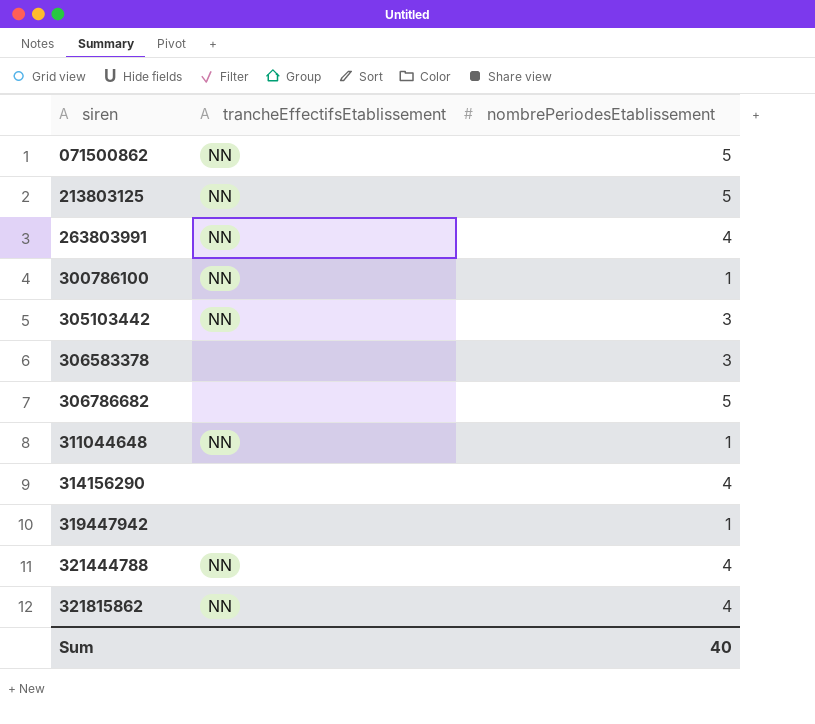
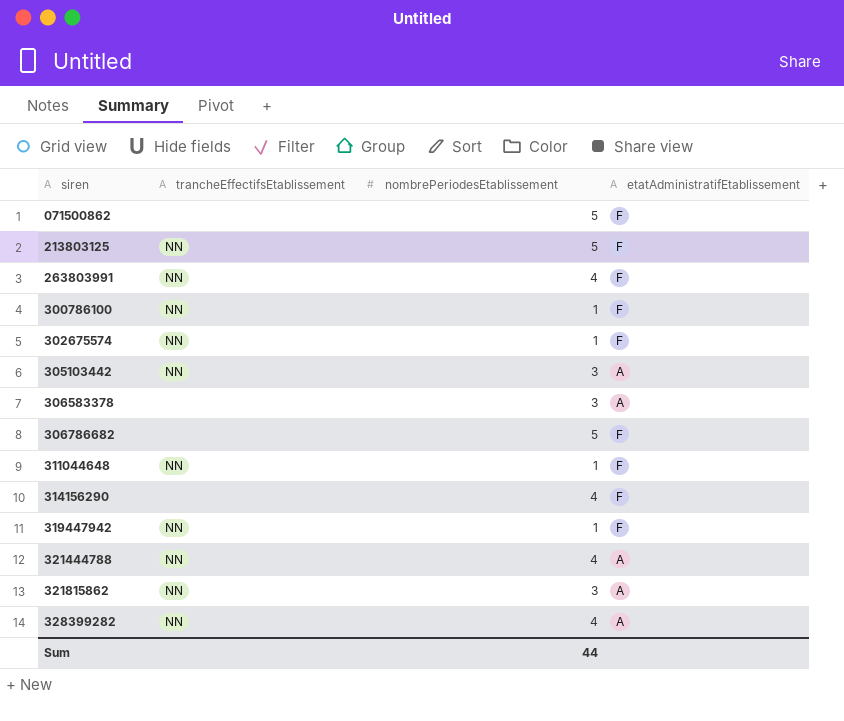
column etatAdministratifEtablissement | position: none -> 4
071500862 | trancheEffectifsEtablissement: NN -> none
row 302675574: none -> NN | 1 | F
319447942 | trancheEffectifsEtablissement: none -> NN
321815862 | nombrePeriodesEtablissement: 4 -> 3
row 328399282: none -> NN | 4 | A
Sum | nombrePeriodesEtablissement: 40 -> 44

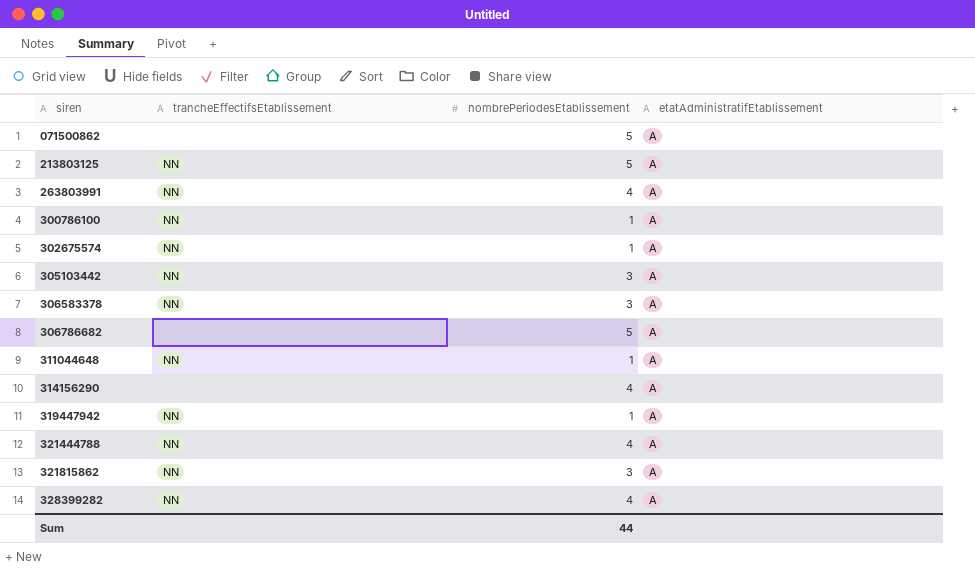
071500862 | etatAdministratifEtablissement: F -> A
213803125 | etatAdministratifEtablissement: F -> A
263803991 | etatAdministratifEtablissement: F -> A
300786100 | etatAdministratifEtablissement: F -> A
302675574 | etatAdministratifEtablissement: F -> A
306583378 | trancheEffectifsEtablissement: none -> NN
306786682 | etatAdministratifEtablissement: F -> A
311044648 | etatAdministratifEtablissement: F -> A
314156290 | etatAdministratifEtablissement: F -> A
319447942 | etatAdministratifEtablissement: F -> A

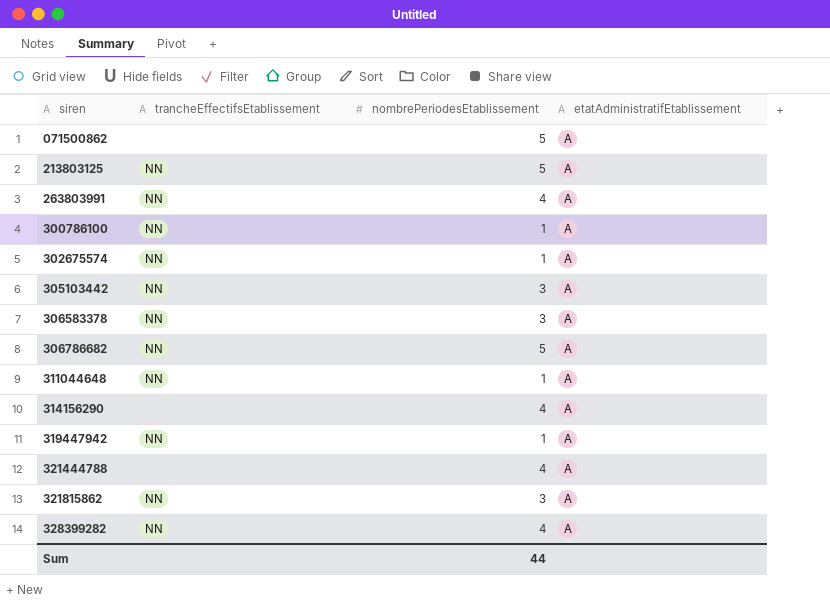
306786682 | trancheEffectifsEtablissement: none -> NN
321444788 | trancheEffectifsEtablissement: NN -> none

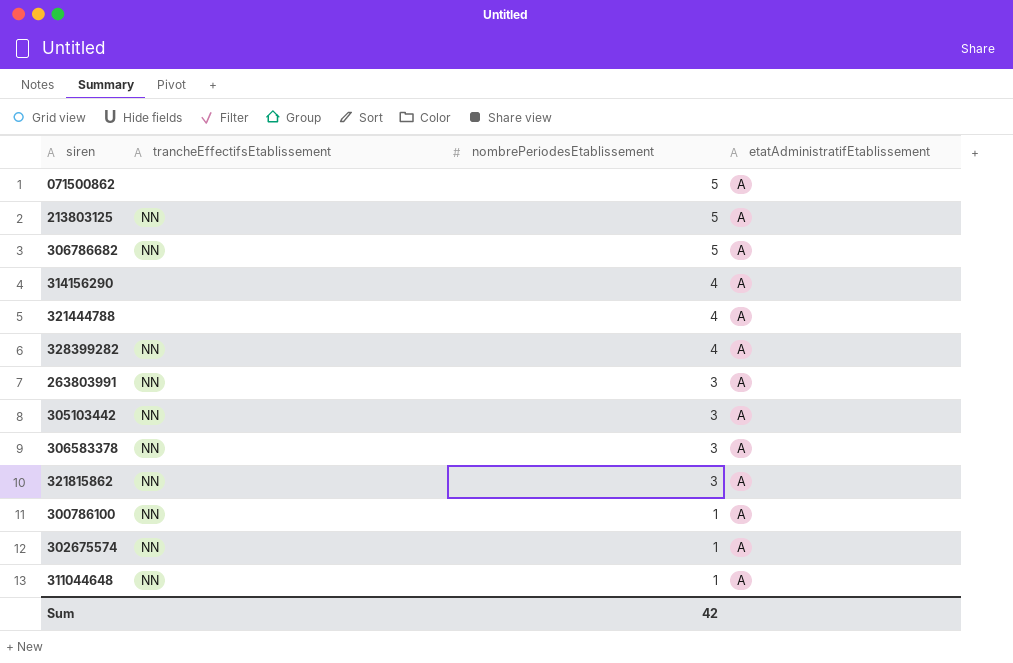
row order: siren ascending -> nombrePeriodesEtablissement descending
row 319447942: NN | 1 | A -> none
263803991 | nombrePeriodesEtablissement: 4 -> 3
Sum | nombrePeriodesEtablissement: 44 -> 42

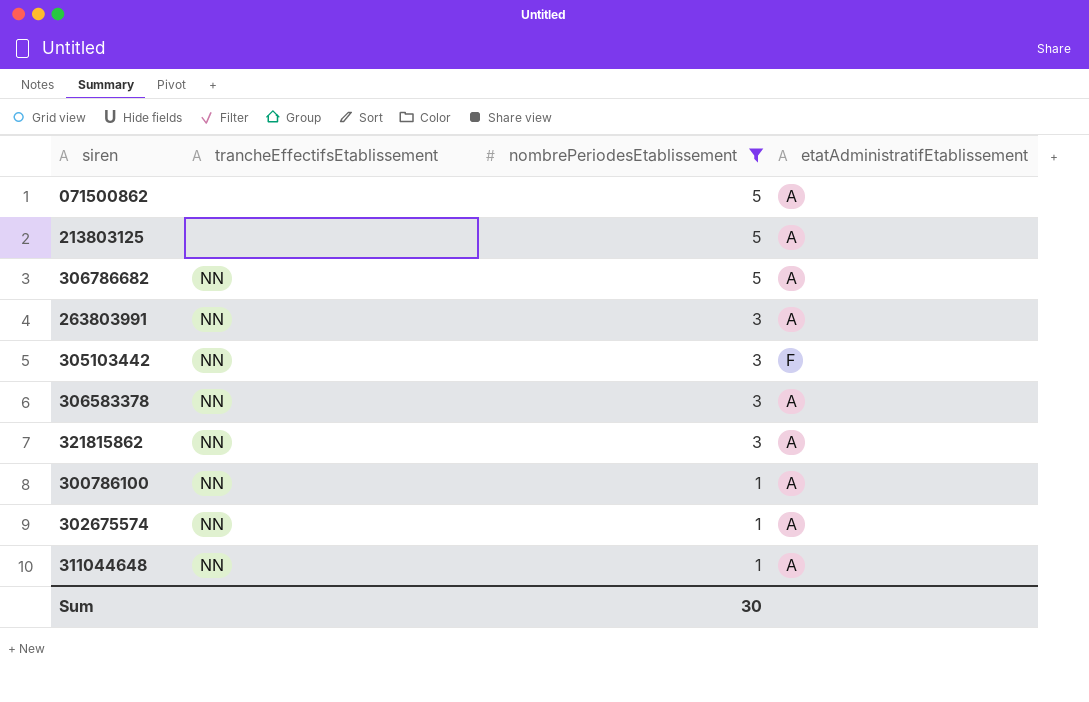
filter: none -> nombrePeriodesEtablissement != 4
213803125 | trancheEffectifsEtablissement: NN -> none
305103442 | etatAdministratifEtablissement: A -> F
Sum | nombrePeriodesEtablissement: 42 -> 30

